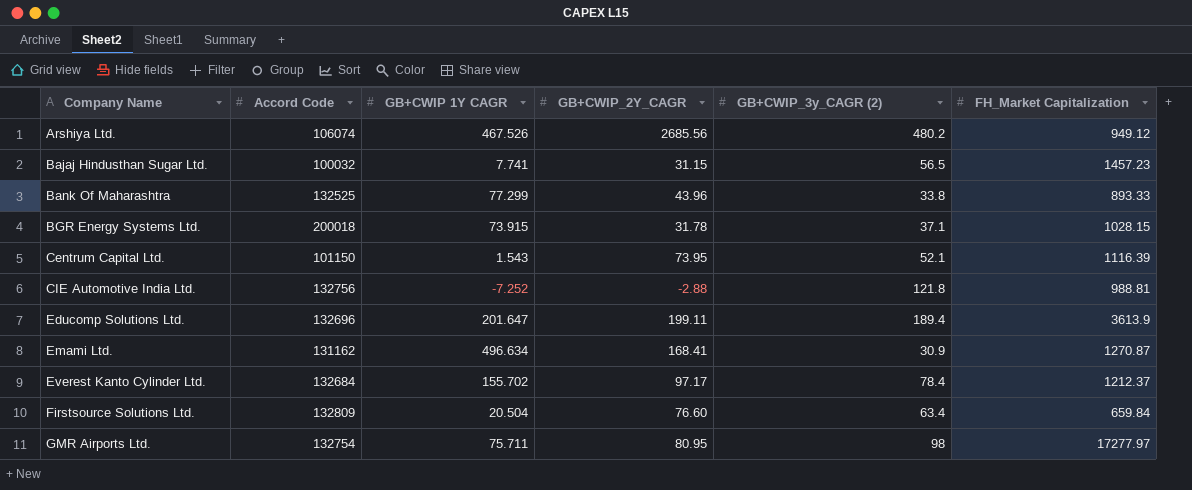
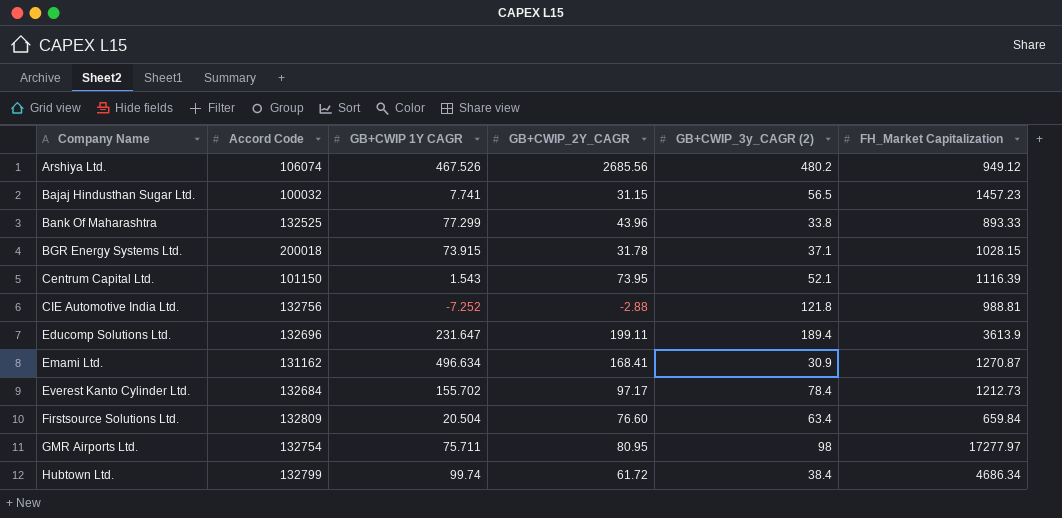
Educomp Solutions Ltd. | GB+CWIP 1Y CAGR: 201.647 -> 231.647
Everest Kanto Cylinder Ltd. | FH_Market Capitalization: 1212.37 -> 1212.73
row Hubtown Ltd.: none -> 132799 | 99.74 | 61.72 | 38.4 | 4686.34

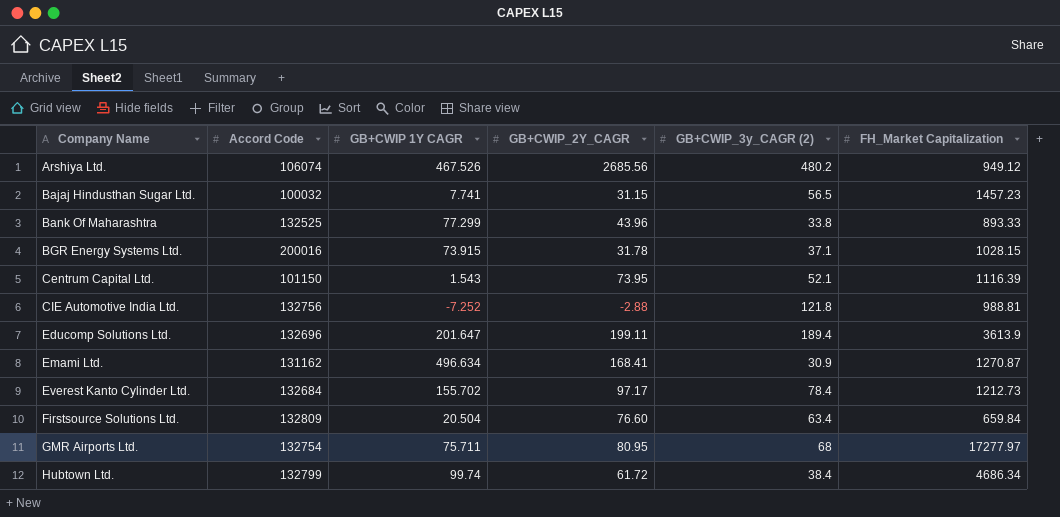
BGR Energy Systems Ltd. | Accord Code: 200018 -> 200016
Educomp Solutions Ltd. | GB+CWIP 1Y CAGR: 231.647 -> 201.647
GMR Airports Ltd. | GB+CWIP_3y_CAGR (2): 98 -> 68

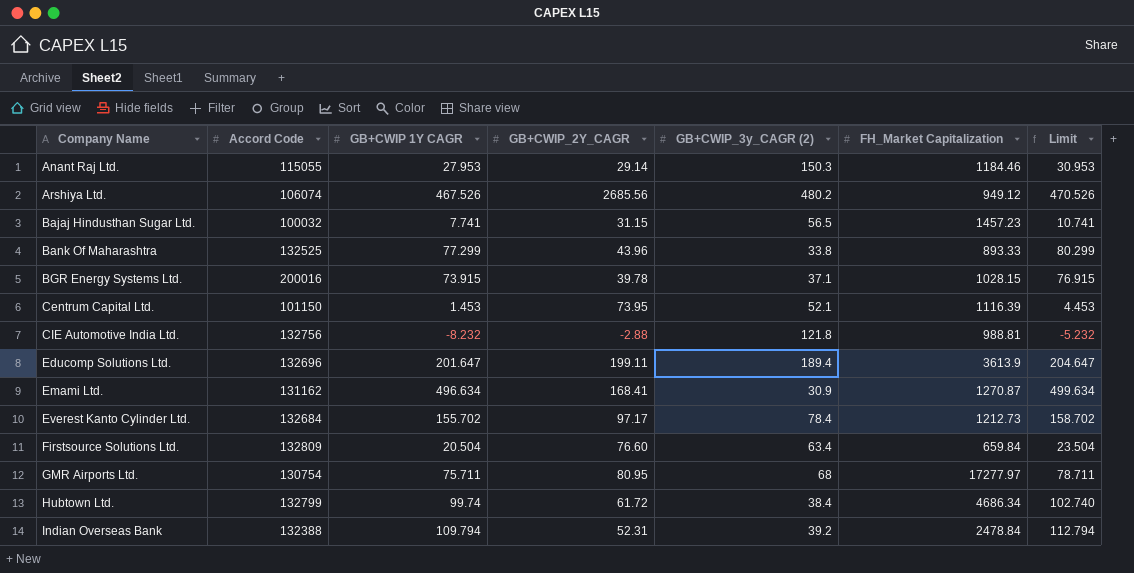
column Limit | formula: none -> [GB+CWIP 1Y CAGR] + 3
row Anant Raj Ltd.: none -> 115055 | 27.953 | 29.14 | 150.3 | 1184.46 | 30.953
BGR Energy Systems Ltd. | GB+CWIP_2Y_CAGR: 31.78 -> 39.78
Centrum Capital Ltd. | GB+CWIP 1Y CAGR: 1.543 -> 1.453
CIE Automotive India Ltd. | GB+CWIP 1Y CAGR: -7.252 -> -8.232
GMR Airports Ltd. | Accord Code: 132754 -> 130754
row Indian Overseas Bank: none -> 132388 | 109.794 | 52.31 | 39.2 | 2478.84 | 112.794

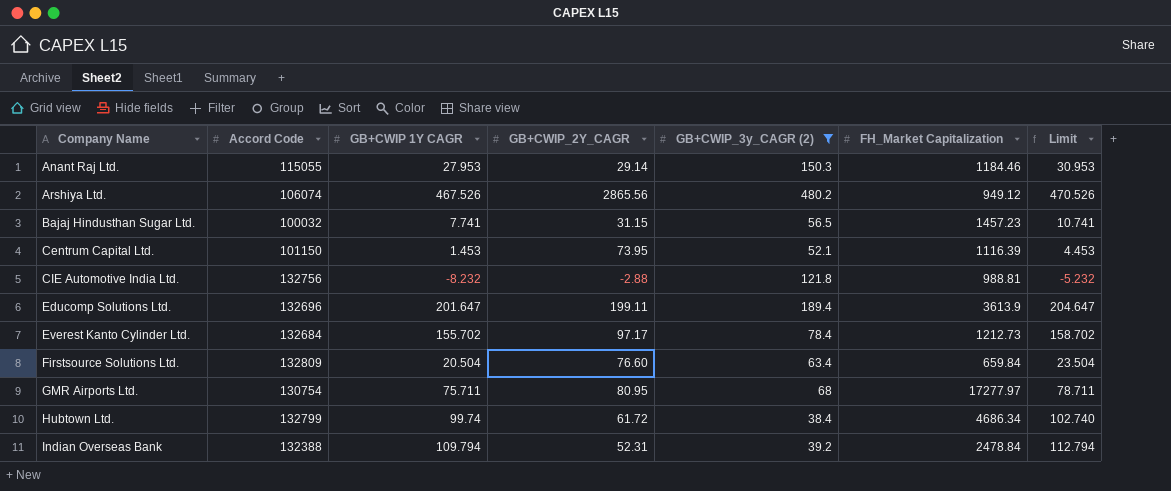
filter: none -> GB+CWIP_3y_CAGR (2) >= 38.4
Arshiya Ltd. | GB+CWIP_2Y_CAGR: 2685.56 -> 2865.56

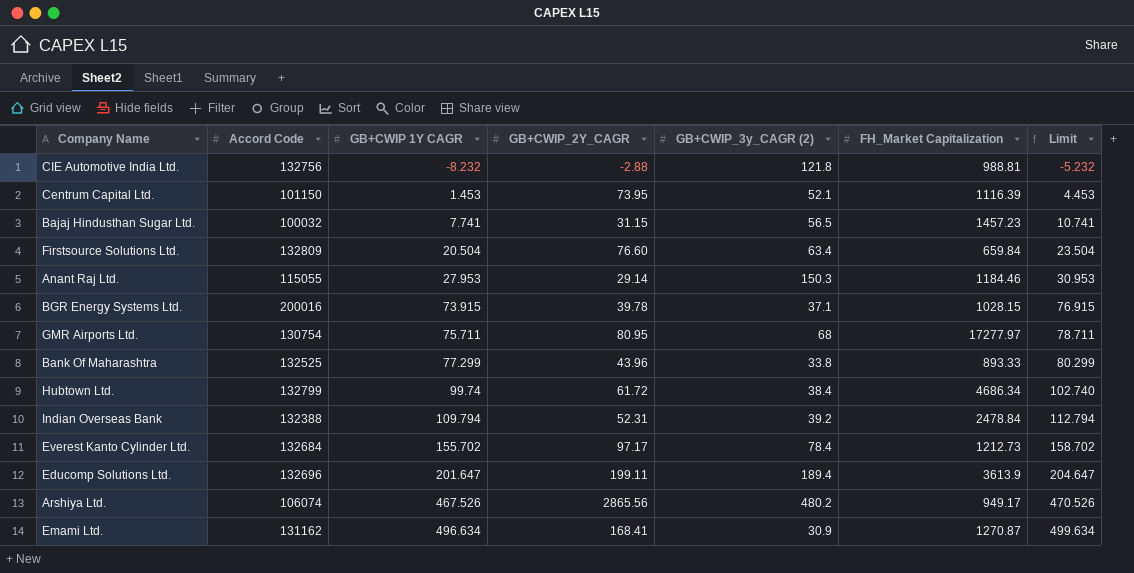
filter: GB+CWIP_3y_CAGR (2) >= 38.4 -> none
row order: Company Name ascending -> GB+CWIP 1Y CAGR ascending
Arshiya Ltd. | FH_Market Capitalization: 949.12 -> 949.17

